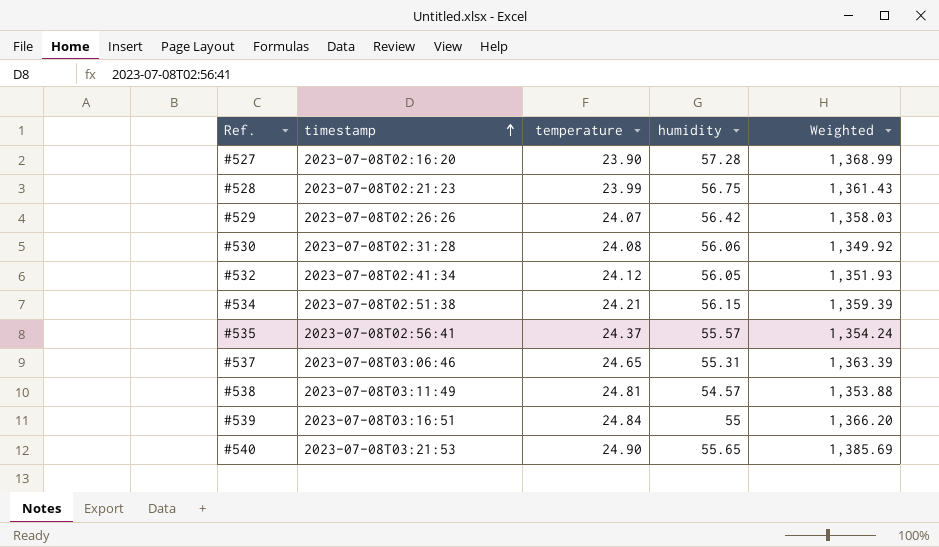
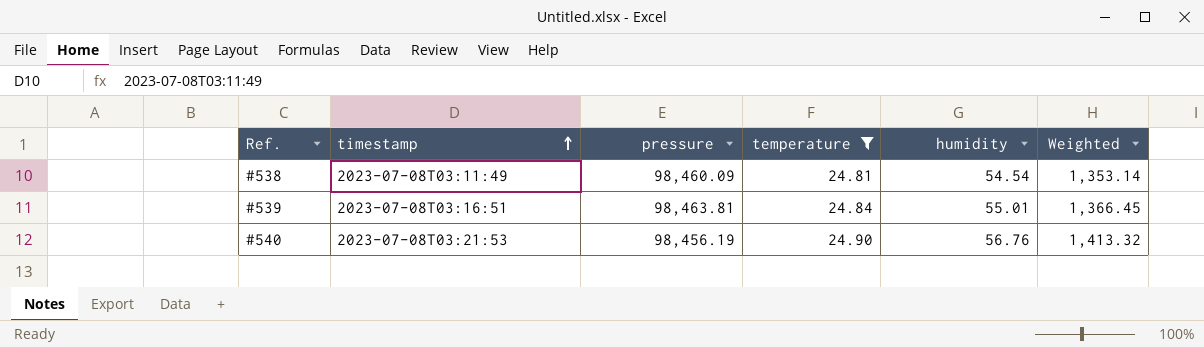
filter: none -> temperature >= 24.81
column pressure | position: none -> 3
#538 | humidity: 54.57 -> 54.54
#538 | Weighted: 1,353.88 -> 1,353.14
#539 | humidity: 55 -> 55.01
#539 | Weighted: 1,366.20 -> 1,366.45
#540 | humidity: 55.65 -> 56.76
#540 | Weighted: 1,385.69 -> 1,413.32

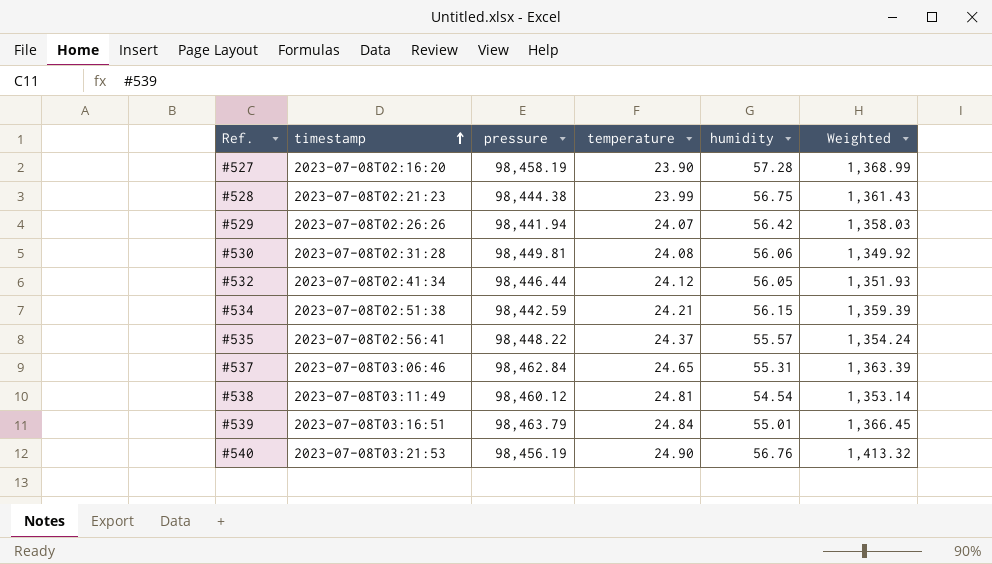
filter: temperature >= 24.81 -> none
#538 | pressure: 98,460.09 -> 98,460.12
#539 | pressure: 98,463.81 -> 98,463.79

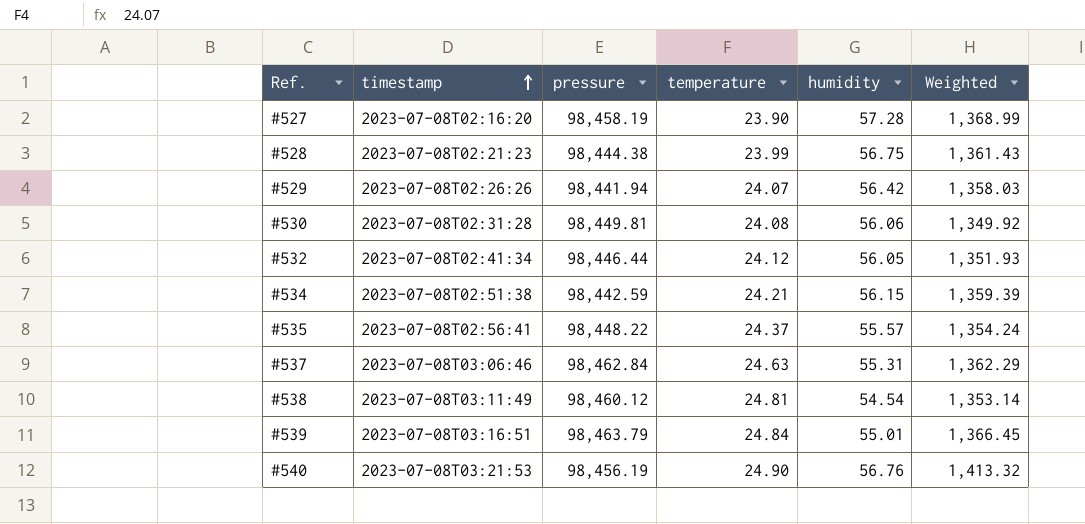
#537 | temperature: 24.65 -> 24.63
#537 | Weighted: 1,363.39 -> 1,362.29

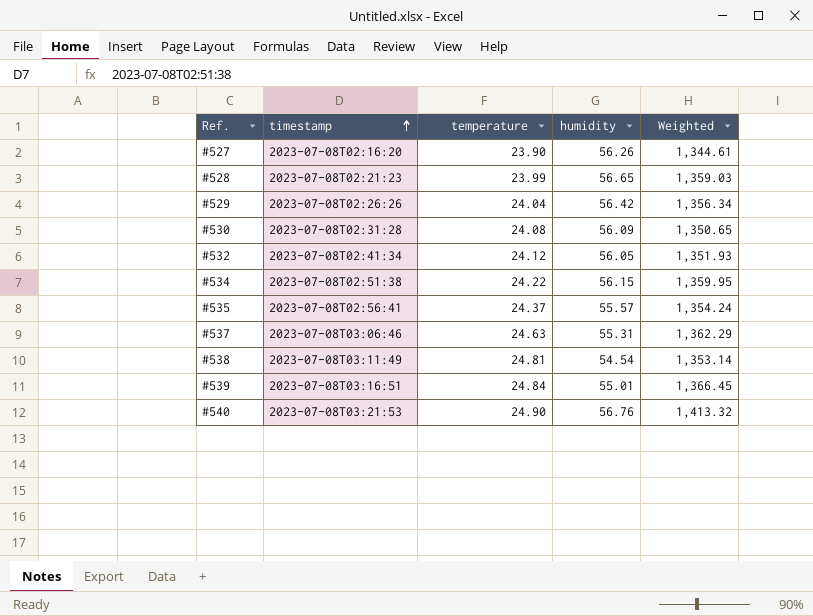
column pressure | position: 3 -> none
#527 | humidity: 57.28 -> 56.26
#527 | Weighted: 1,368.99 -> 1,344.61
#528 | humidity: 56.75 -> 56.65
#528 | Weighted: 1,361.43 -> 1,359.03
#529 | temperature: 24.07 -> 24.04
#529 | Weighted: 1,358.03 -> 1,356.34
#530 | humidity: 56.06 -> 56.09
#530 | Weighted: 1,349.92 -> 1,350.65
#534 | temperature: 24.21 -> 24.22
#534 | Weighted: 1,359.39 -> 1,359.95

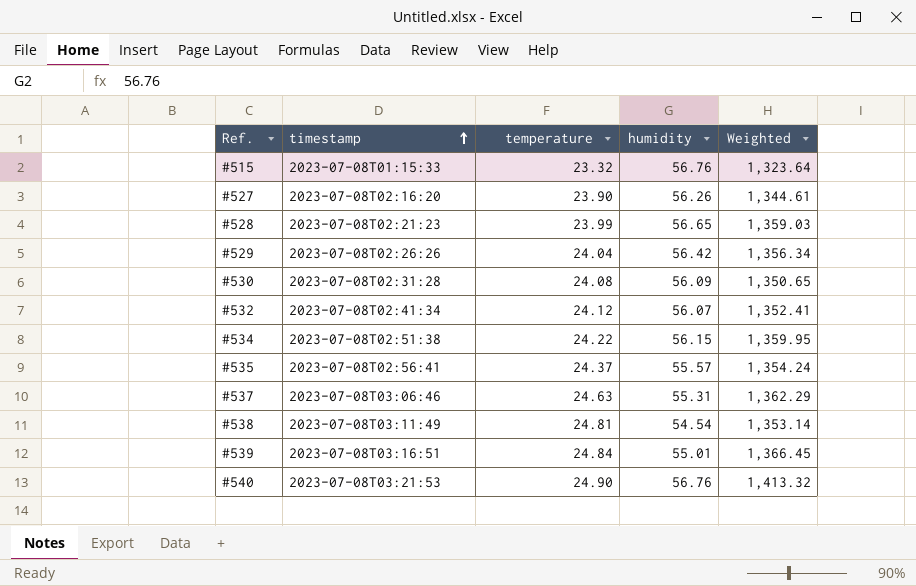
row #515: none -> 2023-07-08T01:15:33 | 23.32 | 56.76 | 1,323.64
#532 | humidity: 56.05 -> 56.07
#532 | Weighted: 1,351.93 -> 1,352.41

